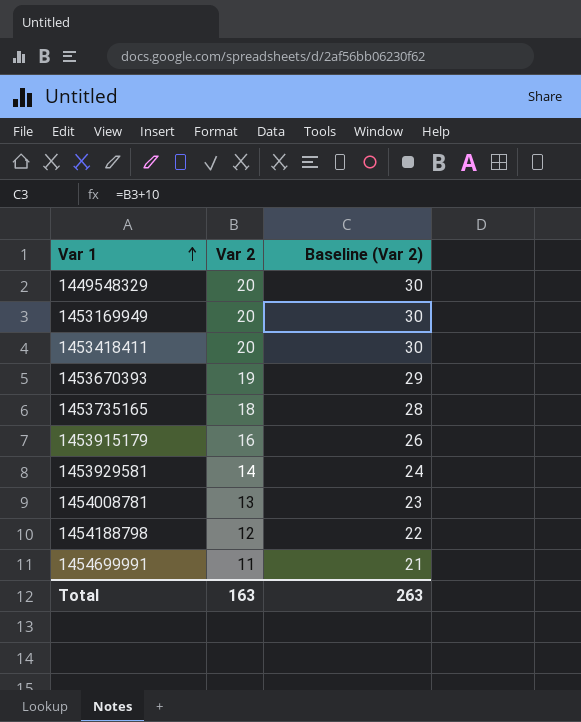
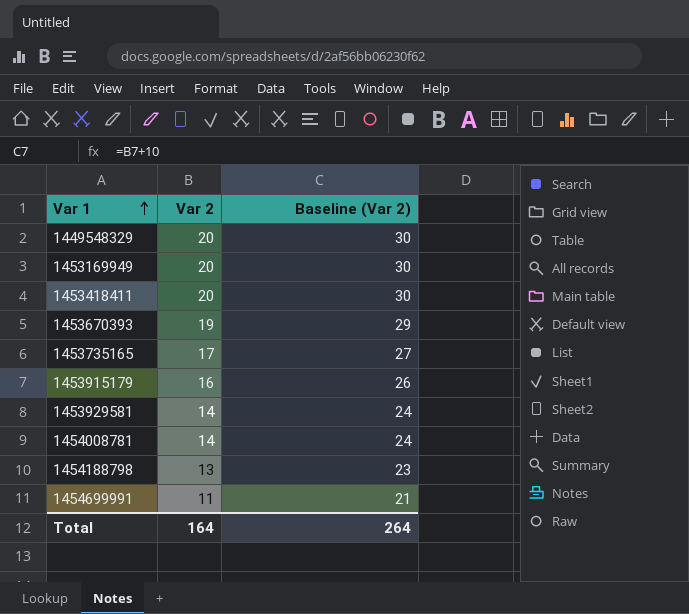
1453735165 | Var 2: 18 -> 17
1453735165 | Baseline (Var 2): 28 -> 27
1454008781 | Var 2: 13 -> 14
1454008781 | Baseline (Var 2): 23 -> 24
1454188798 | Var 2: 12 -> 13
1454188798 | Baseline (Var 2): 22 -> 23
Total | Var 2: 163 -> 164
Total | Baseline (Var 2): 263 -> 264

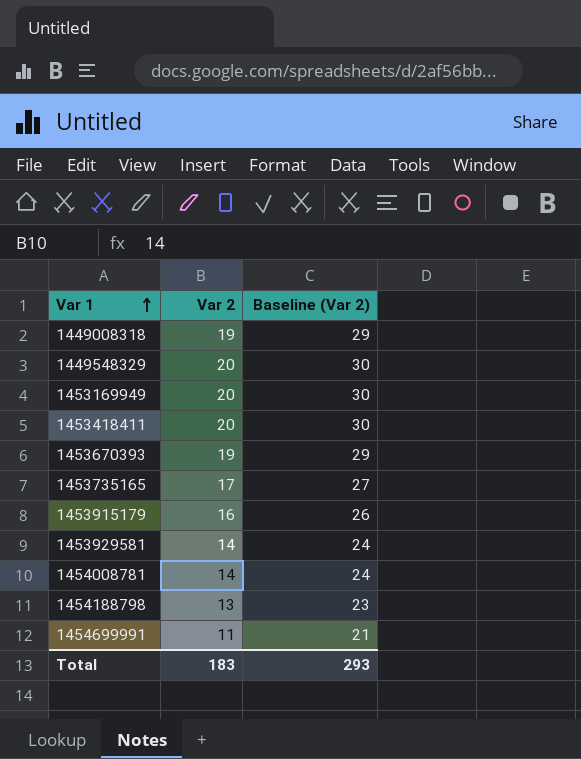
row 1449008318: none -> 19 | 29
Total | Var 2: 164 -> 183
Total | Baseline (Var 2): 264 -> 293

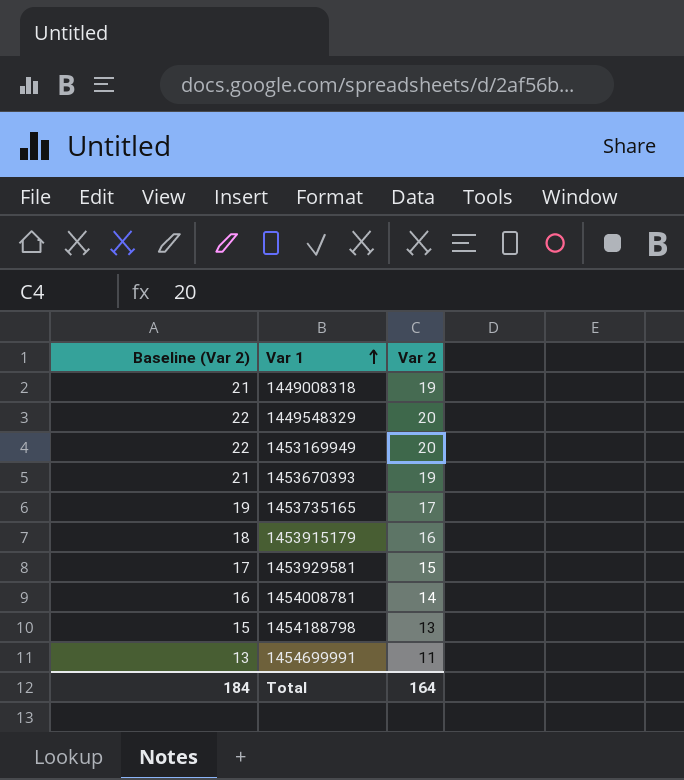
column Baseline (Var 2) | formula: [Var 2] + 10 -> [Var 2] + 2
column Baseline (Var 2) | position: 3 -> 1
row 1453418411: 20 | 30 -> none
1453929581 | Var 2: 14 -> 15
Total | Baseline (Var 2): 293 -> 184
Total | Var 2: 183 -> 164

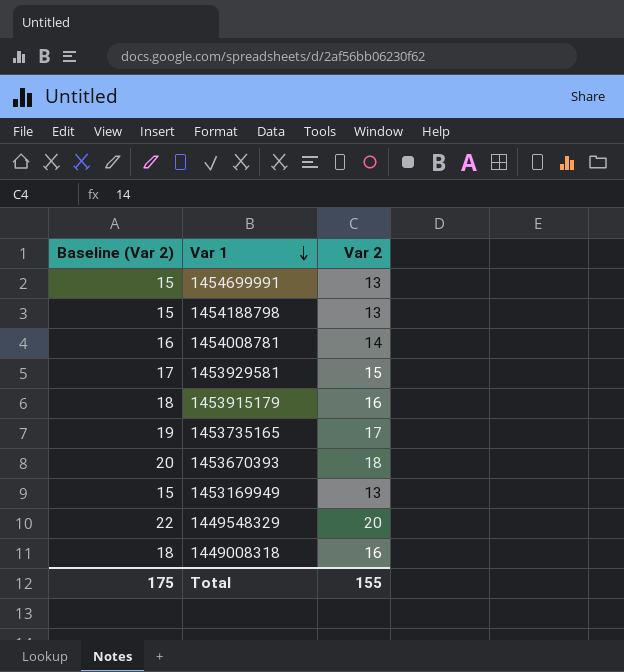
row order: Var 1 ascending -> Var 1 descending
1454699991 | Baseline (Var 2): 13 -> 15
1454699991 | Var 2: 11 -> 13
1453670393 | Baseline (Var 2): 21 -> 20
1453670393 | Var 2: 19 -> 18
1453169949 | Baseline (Var 2): 22 -> 15
1453169949 | Var 2: 20 -> 13
1449008318 | Baseline (Var 2): 21 -> 18
1449008318 | Var 2: 19 -> 16
Total | Baseline (Var 2): 184 -> 175
Total | Var 2: 164 -> 155

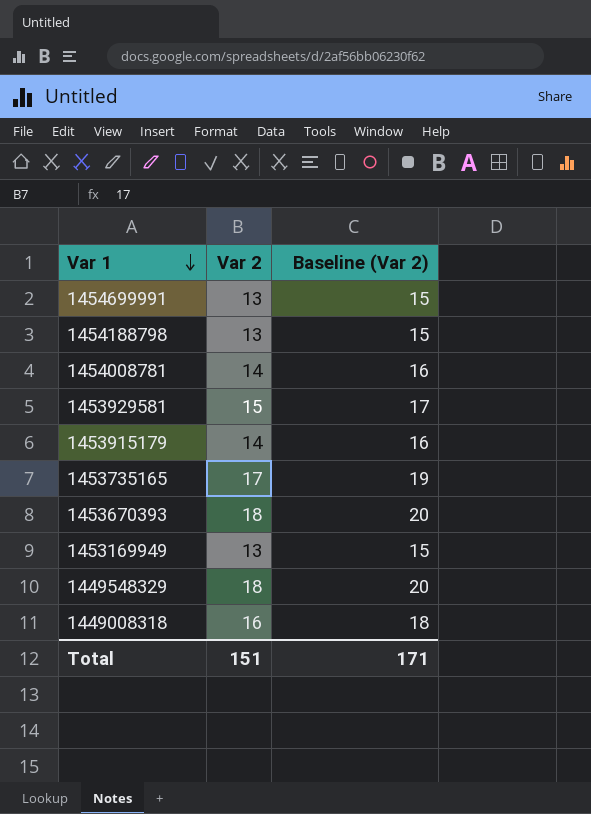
column Baseline (Var 2) | position: 1 -> 3
1453915179 | Var 2: 16 -> 14
1453915179 | Baseline (Var 2): 18 -> 16
1449548329 | Var 2: 20 -> 18
1449548329 | Baseline (Var 2): 22 -> 20
Total | Var 2: 155 -> 151
Total | Baseline (Var 2): 175 -> 171

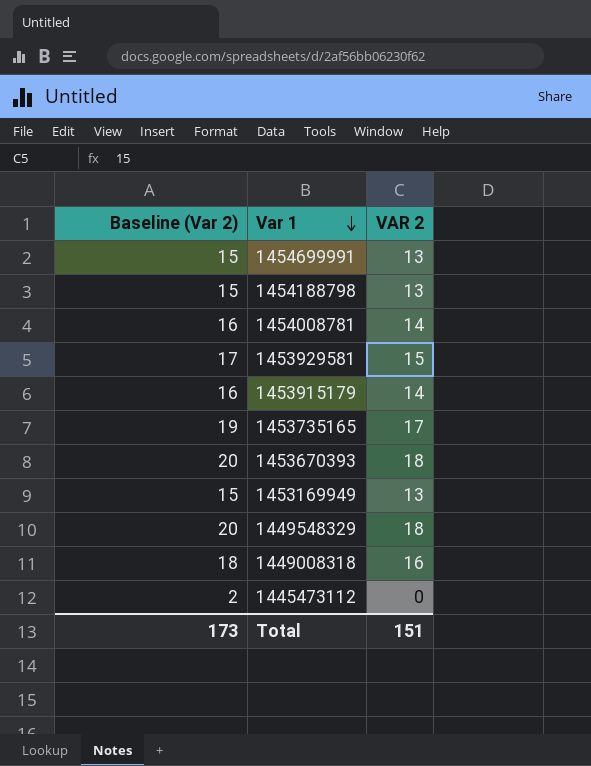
column Baseline (Var 2) | position: 3 -> 1
column name: Var 2 -> VAR 2
row 1445473112: none -> 2 | 0
Total | Baseline (Var 2): 171 -> 173

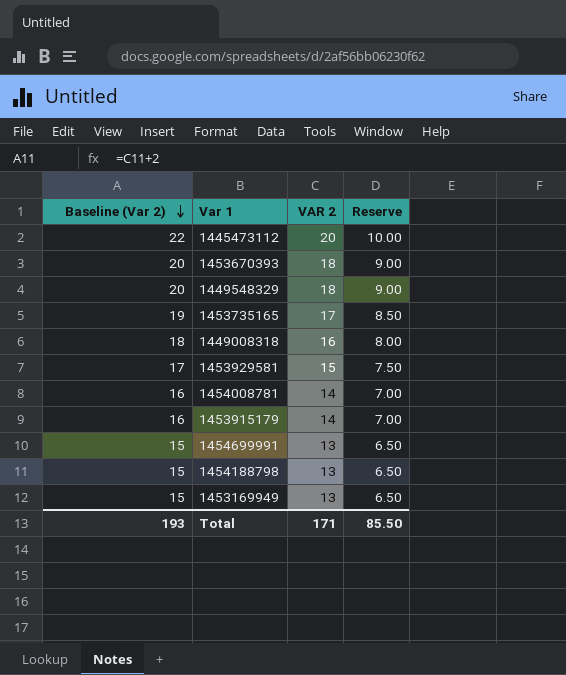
row order: Var 1 descending -> Baseline (Var 2) descending
column Reserve | formula: none -> [VAR 2] * 0.5
1445473112 | Baseline (Var 2): 2 -> 22
1445473112 | VAR 2: 0 -> 20
Total | Baseline (Var 2): 173 -> 193
Total | VAR 2: 151 -> 171

